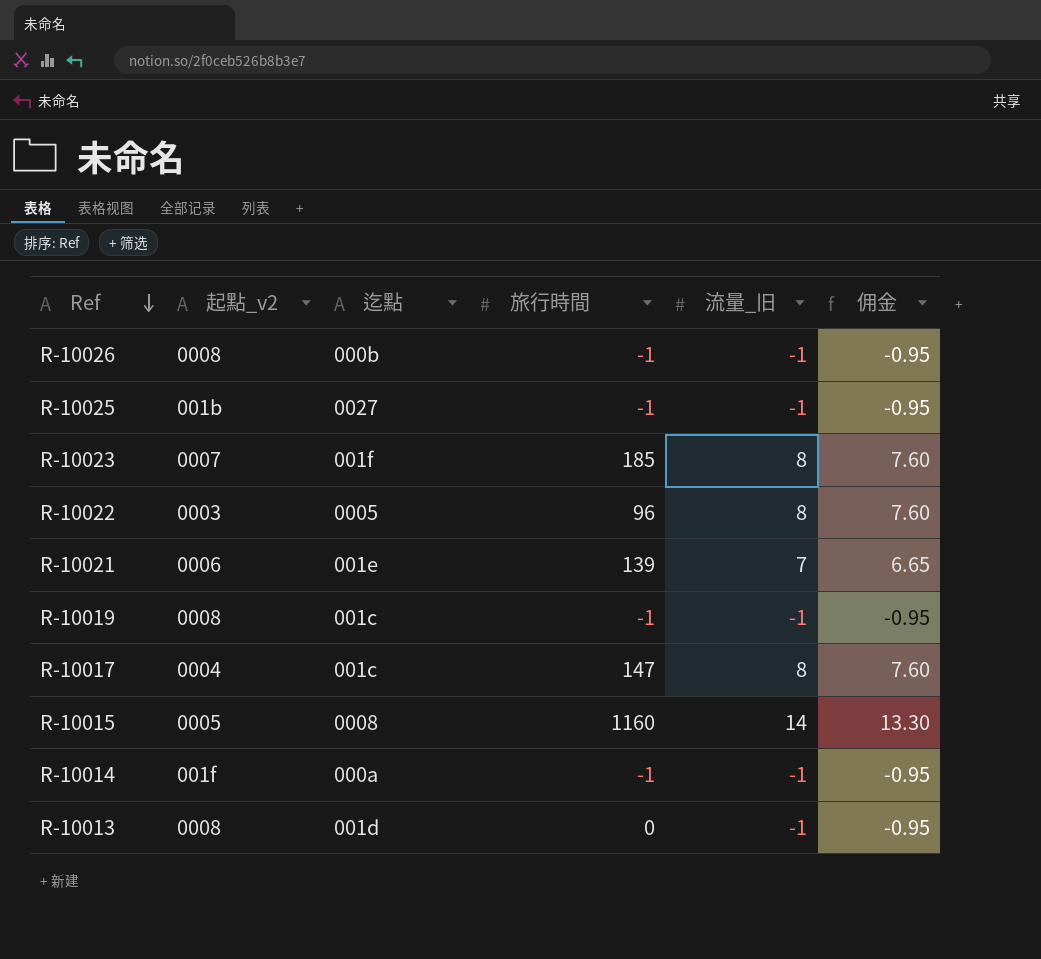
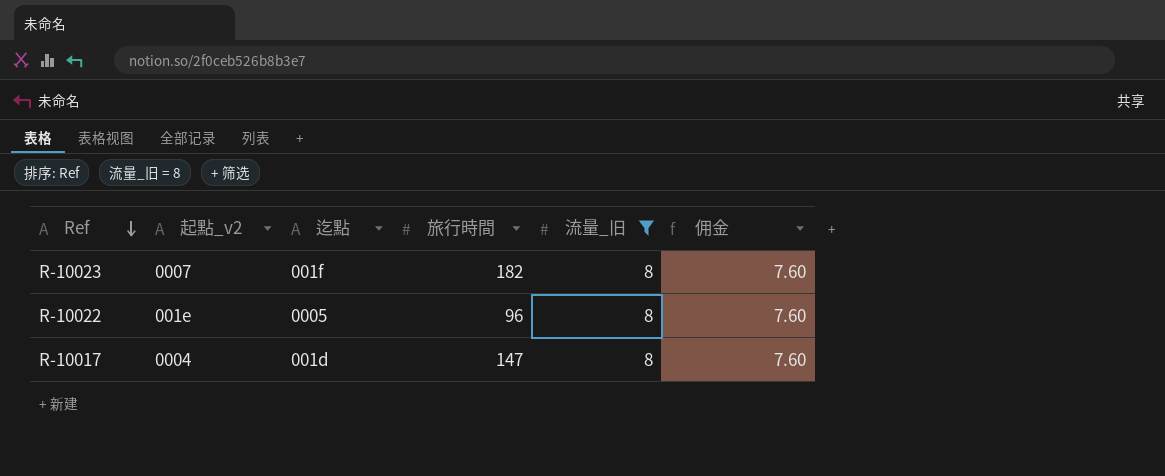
filter: none -> 流量_旧 = 8
R-10023 | 旅行時間: 185 -> 182
R-10022 | 起點_v2: 0003 -> 001e
R-10017 | 迄點: 001c -> 001d

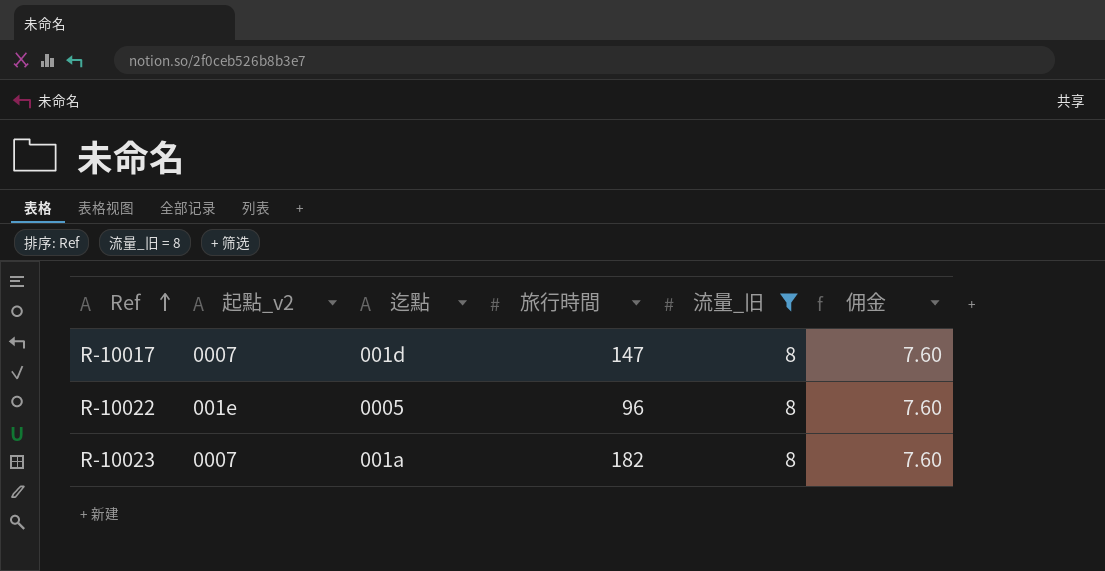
row order: Ref descending -> Ref ascending
R-10017 | 起點_v2: 0004 -> 0007
R-10023 | 迄點: 001f -> 001a

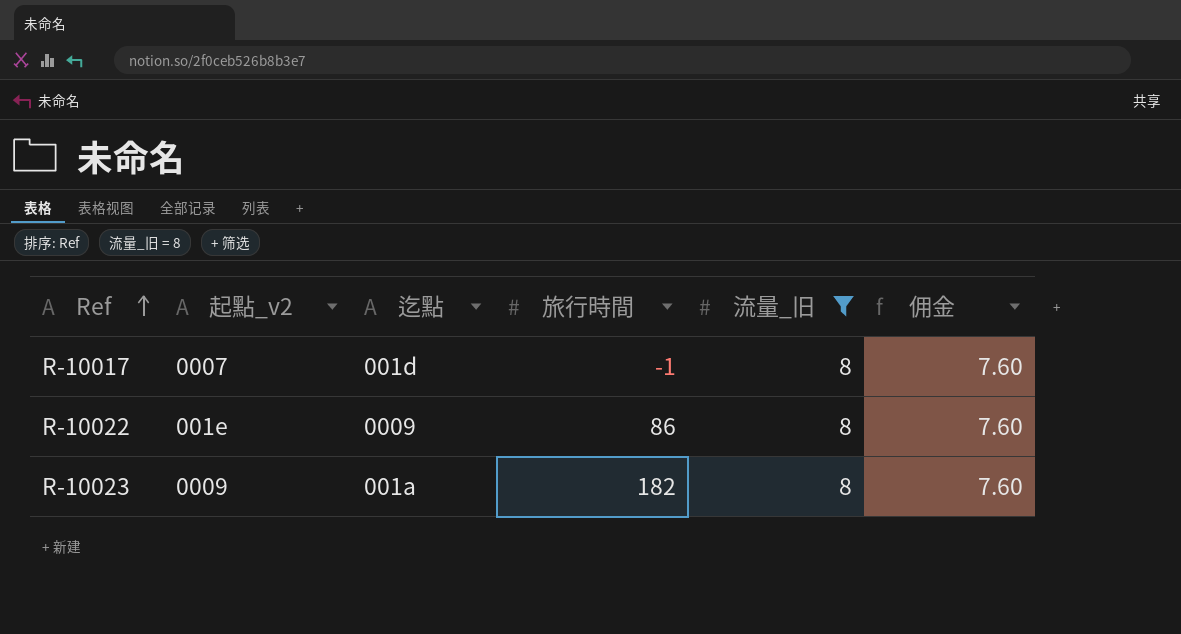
R-10017 | 旅行時間: 147 -> -1
R-10022 | 迄點: 0005 -> 0009
R-10022 | 旅行時間: 96 -> 86
R-10023 | 起點_v2: 0007 -> 0009

